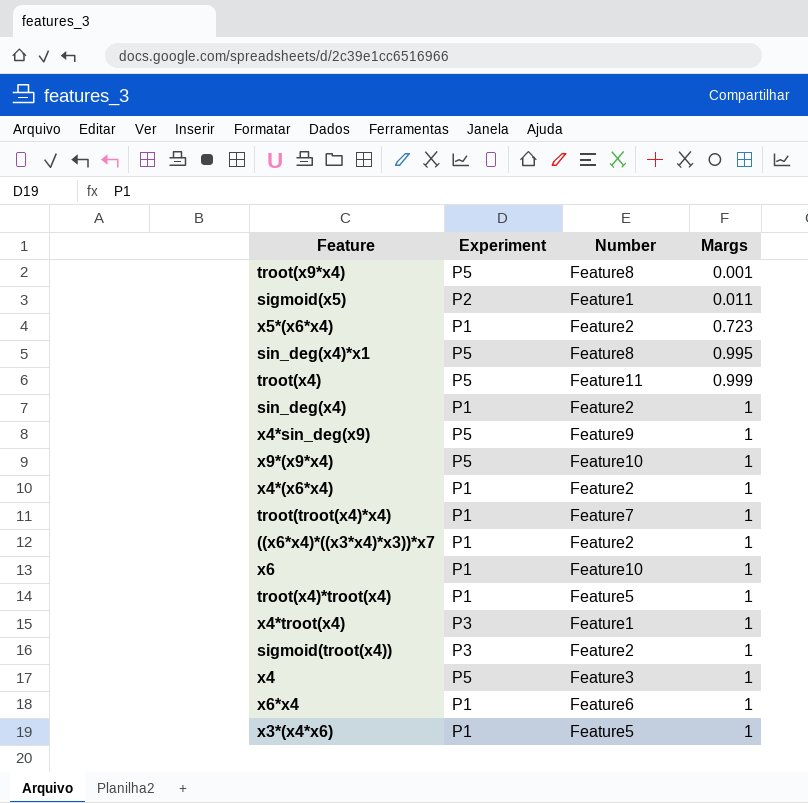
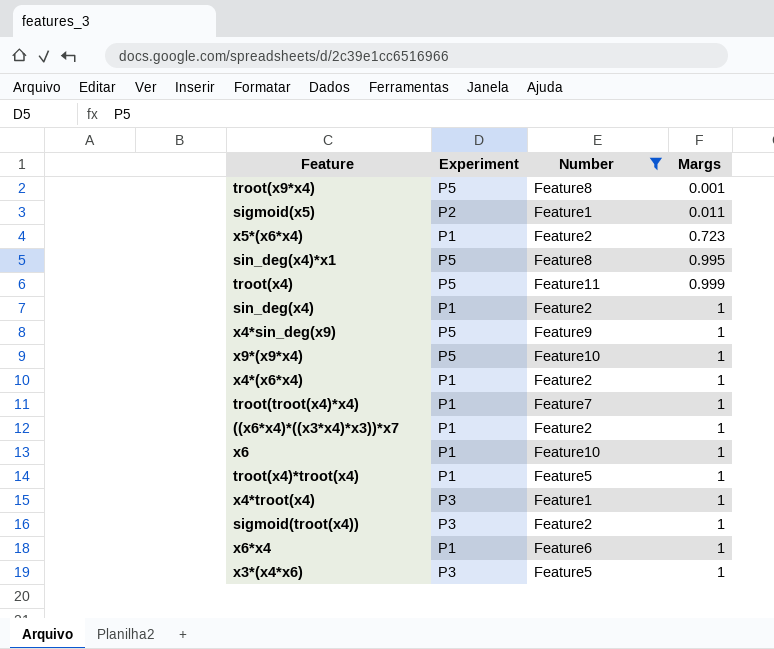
filter: none -> Number != Feature3
x3*(x4*x6) | Experiment: P1 -> P3

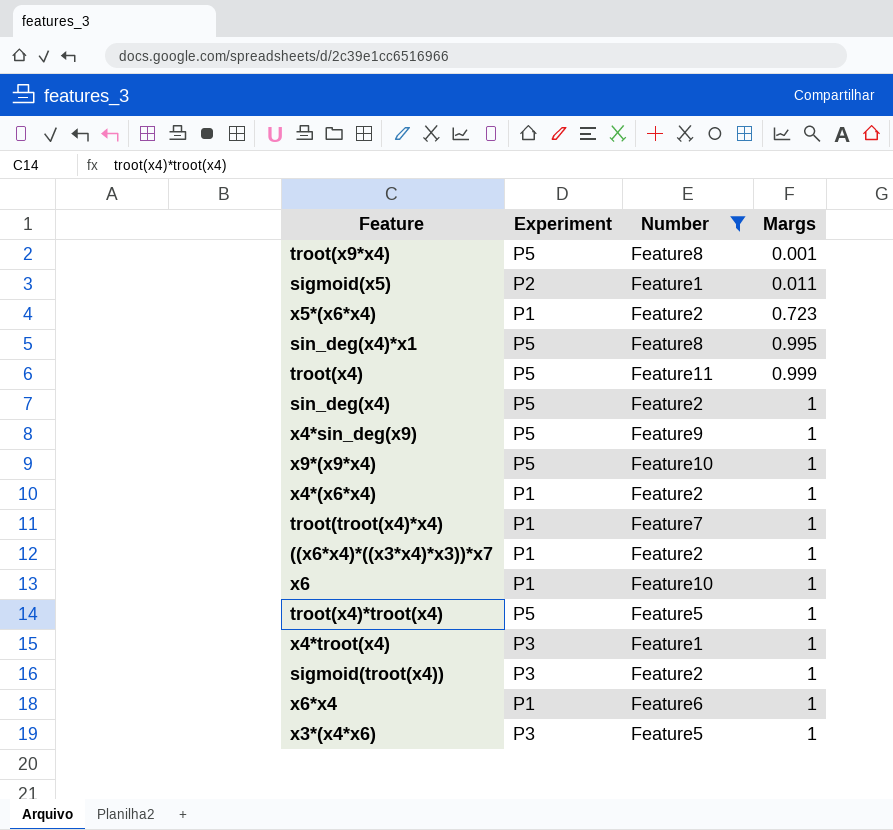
sin_deg(x4) | Experiment: P1 -> P5
troot(x4)*troot(x4) | Experiment: P1 -> P5

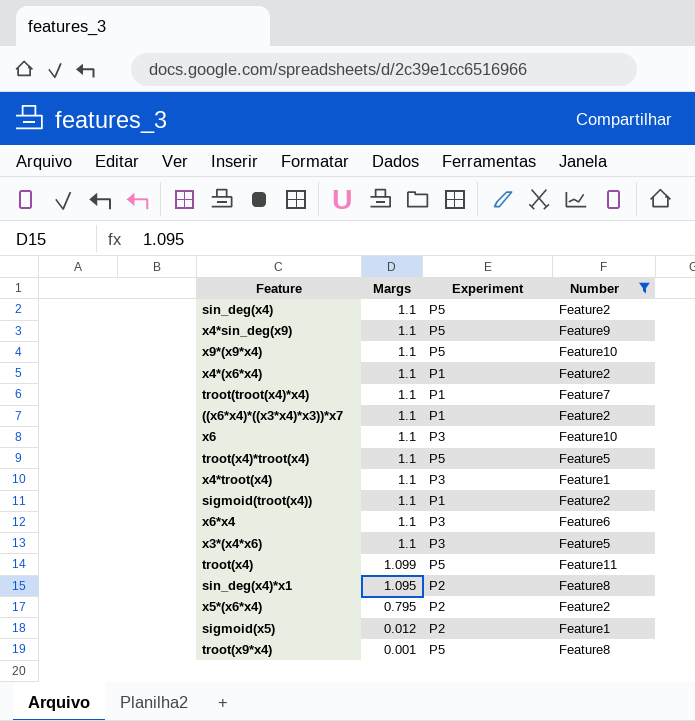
row order: Margs ascending -> Margs descending
column Margs | position: 4 -> 2
sin_deg(x4) | Margs: 1 -> 1.1
x4*sin_deg(x9) | Margs: 1 -> 1.1
x9*(x9*x4) | Margs: 1 -> 1.1
x4*(x6*x4) | Margs: 1 -> 1.1
troot(troot(x4)*x4) | Margs: 1 -> 1.1
((x6*x4)*((x3*x4)*x3))*x7 | Margs: 1 -> 1.1
x6 | Margs: 1 -> 1.1
x6 | Experiment: P1 -> P3
troot(x4)*troot(x4) | Margs: 1 -> 1.1
x4*troot(x4) | Margs: 1 -> 1.1
sigmoid(troot(x4)) | Margs: 1 -> 1.1
sigmoid(troot(x4)) | Experiment: P3 -> P1
x6*x4 | Margs: 1 -> 1.1
x6*x4 | Experiment: P1 -> P3
x3*(x4*x6) | Margs: 1 -> 1.1
troot(x4) | Margs: 0.999 -> 1.099
sin_deg(x4)*x1 | Margs: 0.995 -> 1.095
sin_deg(x4)*x1 | Experiment: P5 -> P2
x5*(x6*x4) | Margs: 0.723 -> 0.795
x5*(x6*x4) | Experiment: P1 -> P2
sigmoid(x5) | Margs: 0.011 -> 0.012

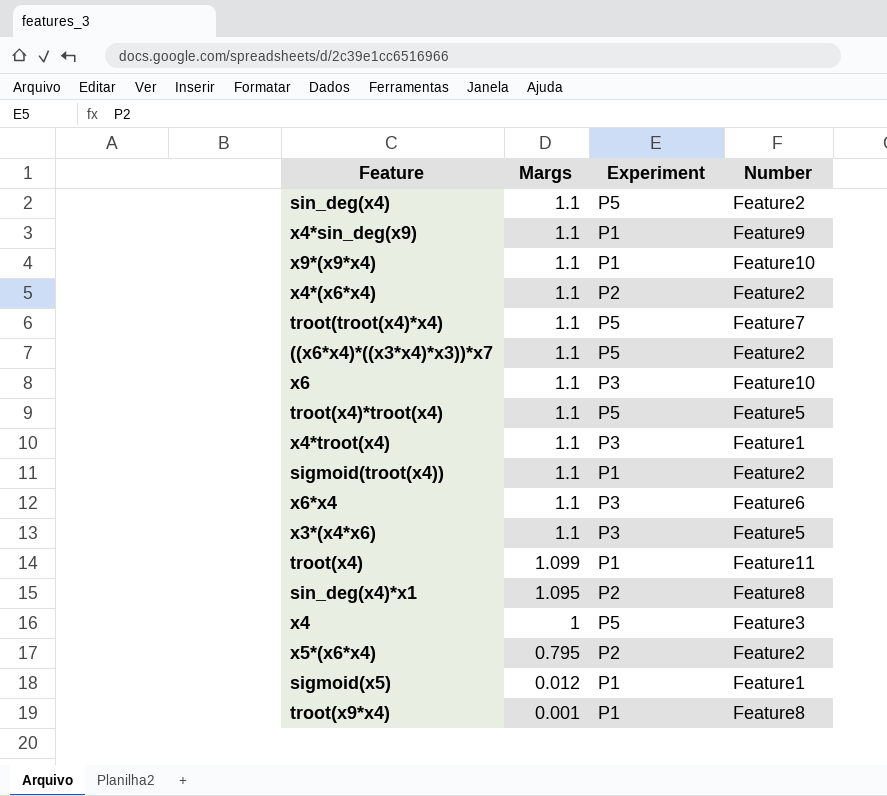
filter: Number != Feature3 -> none
x4*sin_deg(x9) | Experiment: P5 -> P1
x9*(x9*x4) | Experiment: P5 -> P1
x4*(x6*x4) | Experiment: P1 -> P2
troot(troot(x4)*x4) | Experiment: P1 -> P5
((x6*x4)*((x3*x4)*x3))*x7 | Experiment: P1 -> P5
troot(x4) | Experiment: P5 -> P1
sigmoid(x5) | Experiment: P2 -> P1
troot(x9*x4) | Experiment: P5 -> P1

